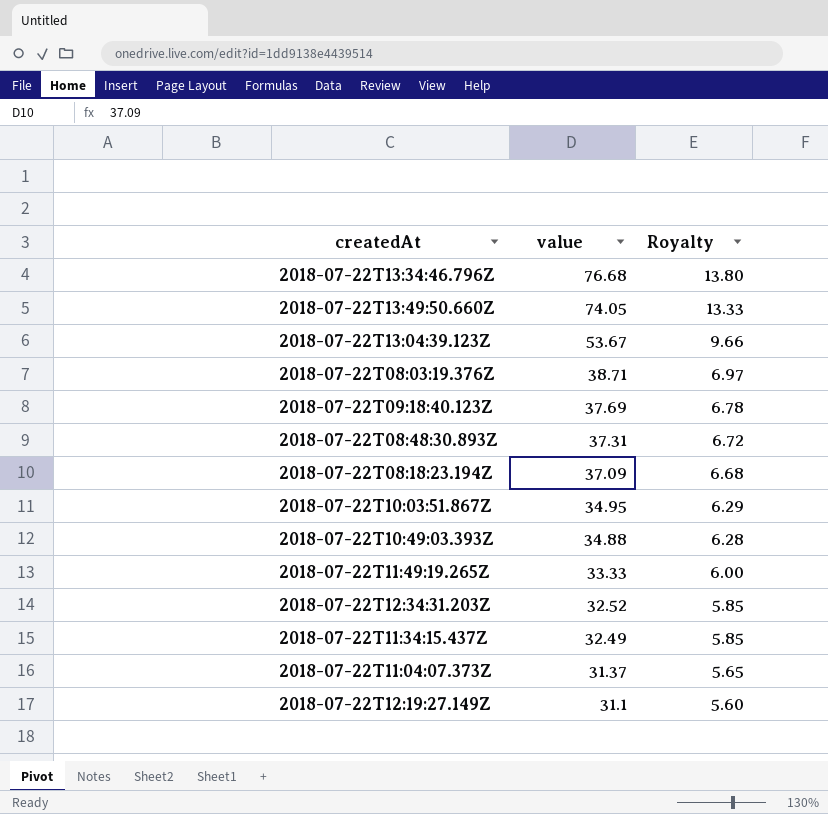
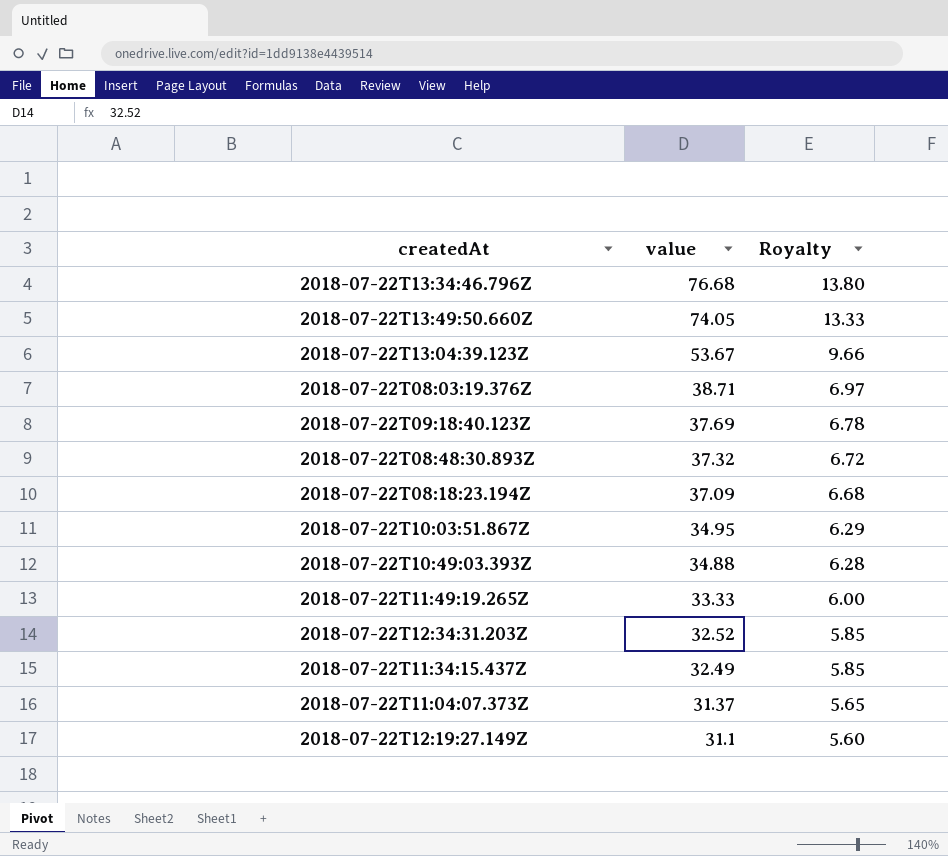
2018-07-22T08:48:30.893Z | value: 37.31 -> 37.32

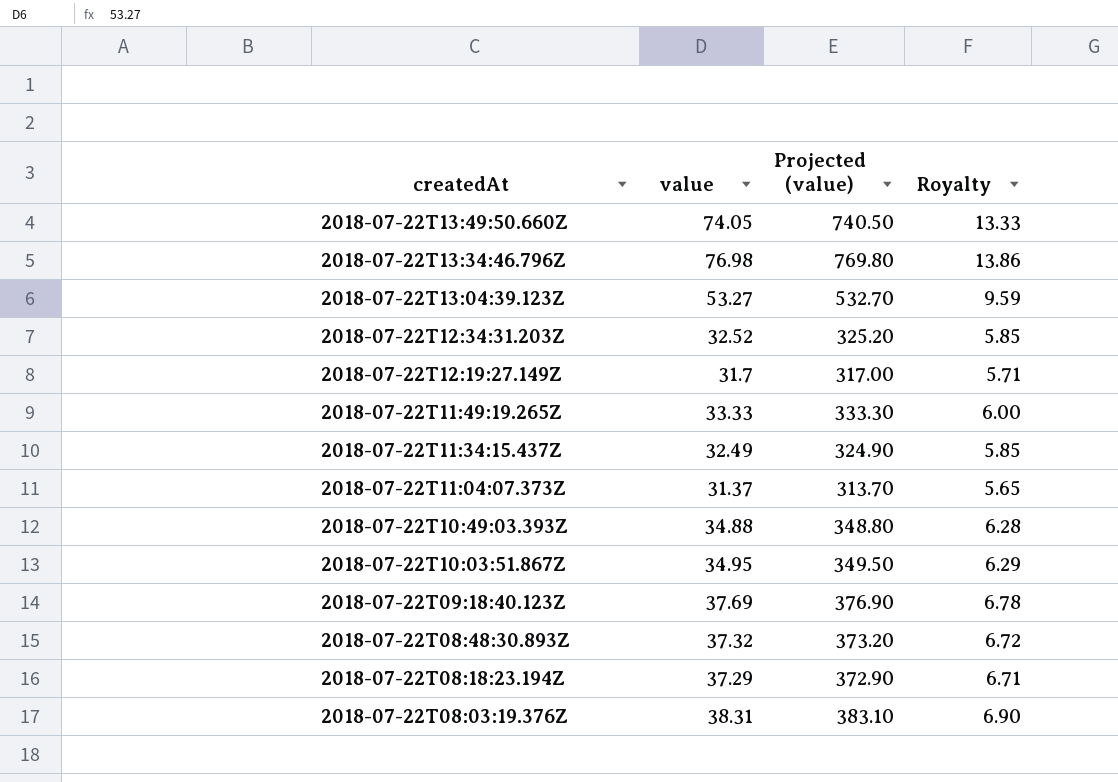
row order: value descending -> createdAt descending
column Projected (value) | formula: none -> [value] * 10
2018-07-22T13:34:46.796Z | value: 76.68 -> 76.98
2018-07-22T13:34:46.796Z | Royalty: 13.80 -> 13.86
2018-07-22T13:04:39.123Z | value: 53.67 -> 53.27
2018-07-22T13:04:39.123Z | Royalty: 9.66 -> 9.59
2018-07-22T12:19:27.149Z | value: 31.1 -> 31.7
2018-07-22T12:19:27.149Z | Royalty: 5.60 -> 5.71
2018-07-22T08:18:23.194Z | value: 37.09 -> 37.29
2018-07-22T08:18:23.194Z | Royalty: 6.68 -> 6.71
2018-07-22T08:03:19.376Z | value: 38.71 -> 38.31
2018-07-22T08:03:19.376Z | Royalty: 6.97 -> 6.90

